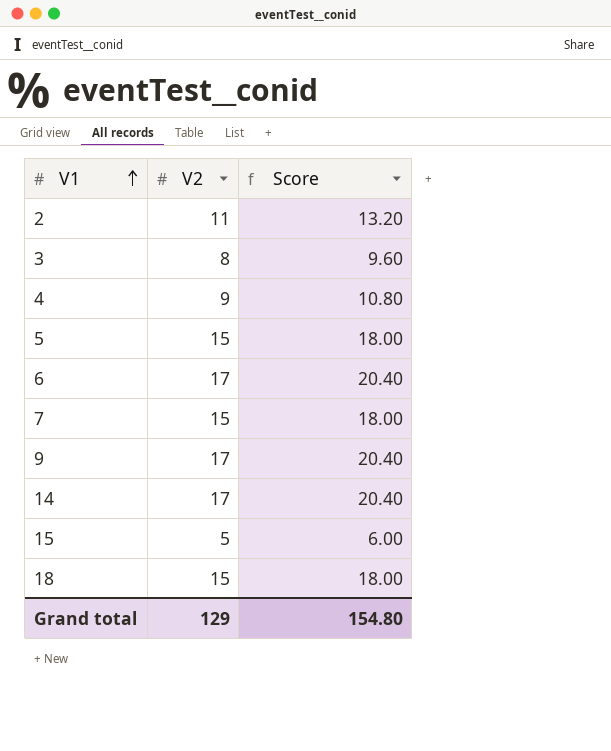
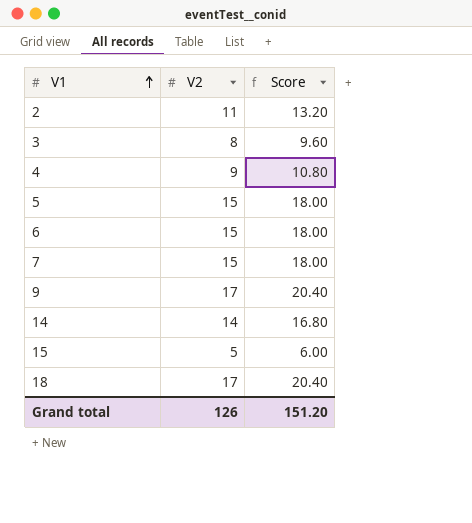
6 | V2: 17 -> 15
6 | Score: 20.40 -> 18.00
14 | V2: 17 -> 14
14 | Score: 20.40 -> 16.80
18 | V2: 15 -> 17
18 | Score: 18.00 -> 20.40
Grand total | V2: 129 -> 126
Grand total | Score: 154.80 -> 151.20

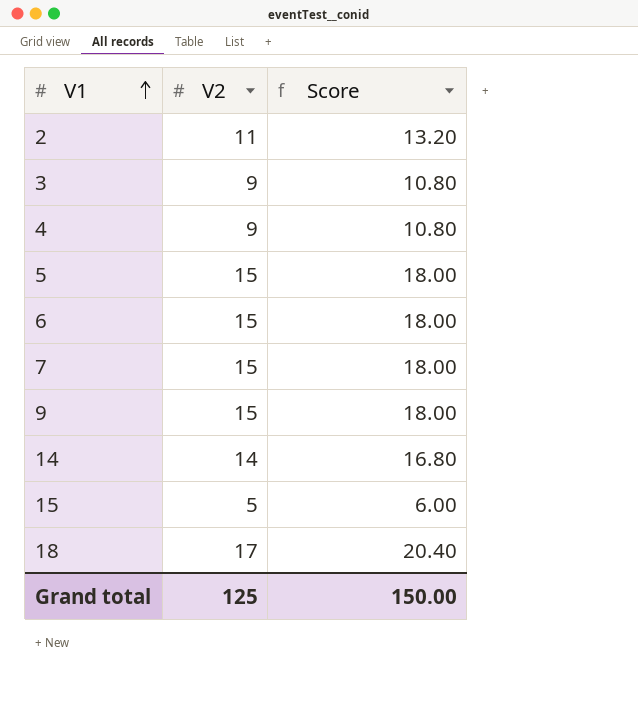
3 | V2: 8 -> 9
3 | Score: 9.60 -> 10.80
9 | V2: 17 -> 15
9 | Score: 20.40 -> 18.00
Grand total | V2: 126 -> 125
Grand total | Score: 151.20 -> 150.00

